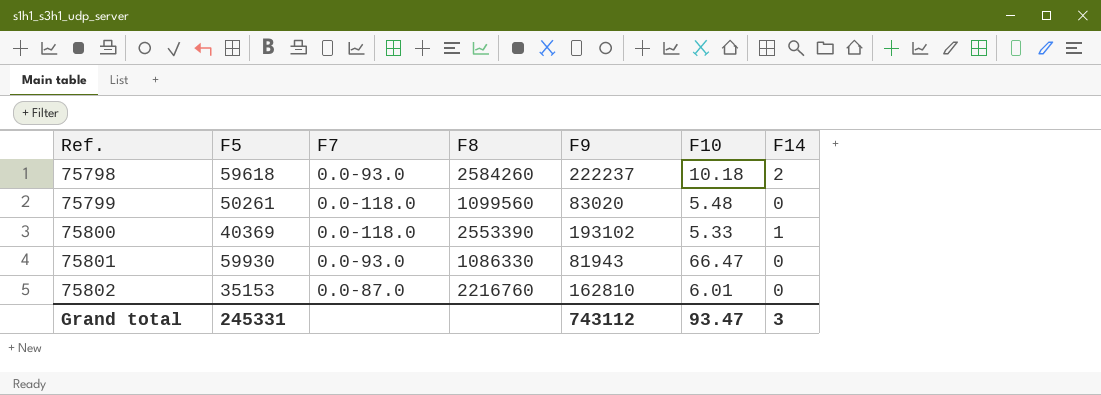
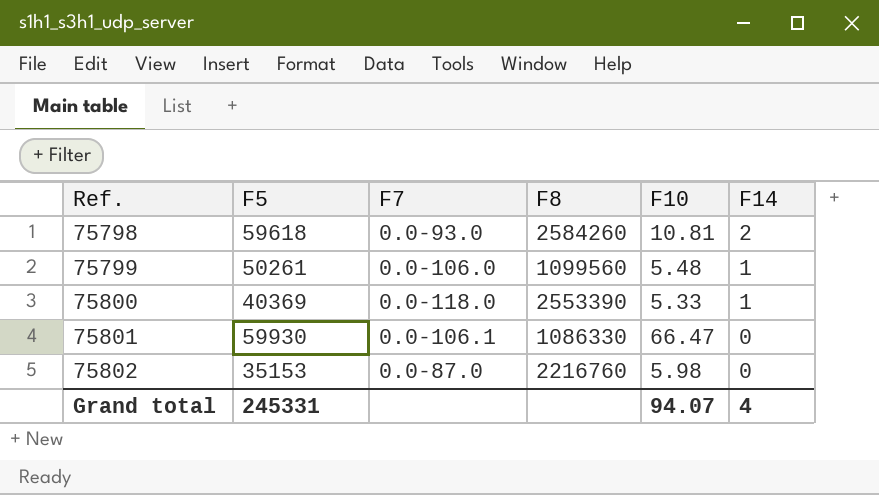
column F9 | position: 5 -> none
75798 | F10: 10.18 -> 10.81
75799 | F7: 0.0-118.0 -> 0.0-106.0
75799 | F14: 0 -> 1
75801 | F7: 0.0-93.0 -> 0.0-106.1
75802 | F10: 6.01 -> 5.98
Grand total | F10: 93.47 -> 94.07
Grand total | F14: 3 -> 4

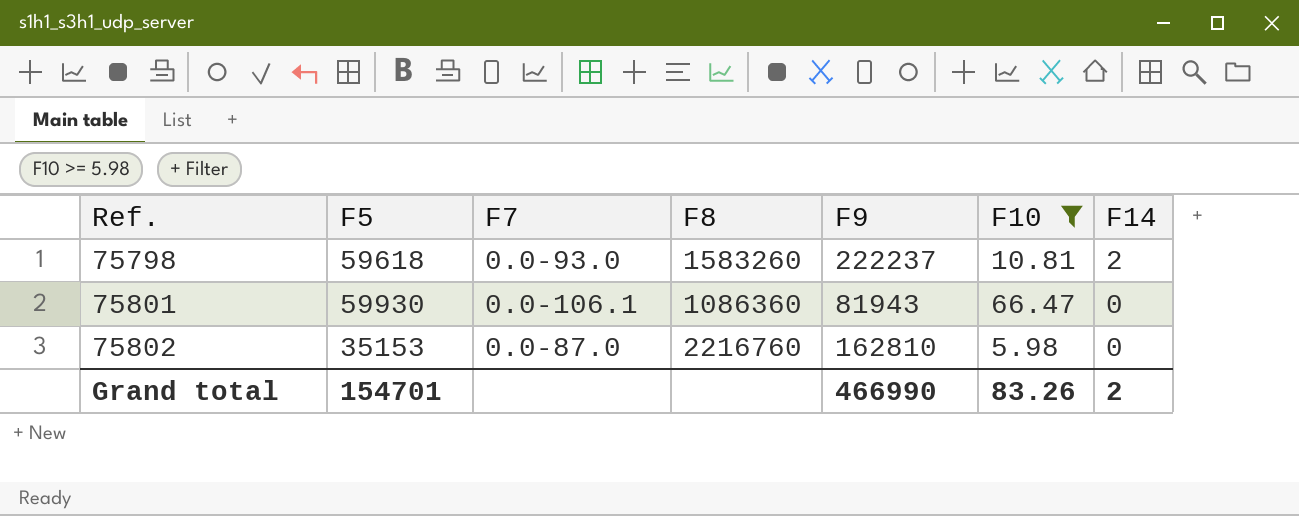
filter: none -> F10 >= 5.98
column F9 | position: none -> 5
75798 | F8: 2584260 -> 1583260
75801 | F8: 1086330 -> 1086360
Grand total | F5: 245331 -> 154701
Grand total | F10: 94.07 -> 83.26
Grand total | F14: 4 -> 2

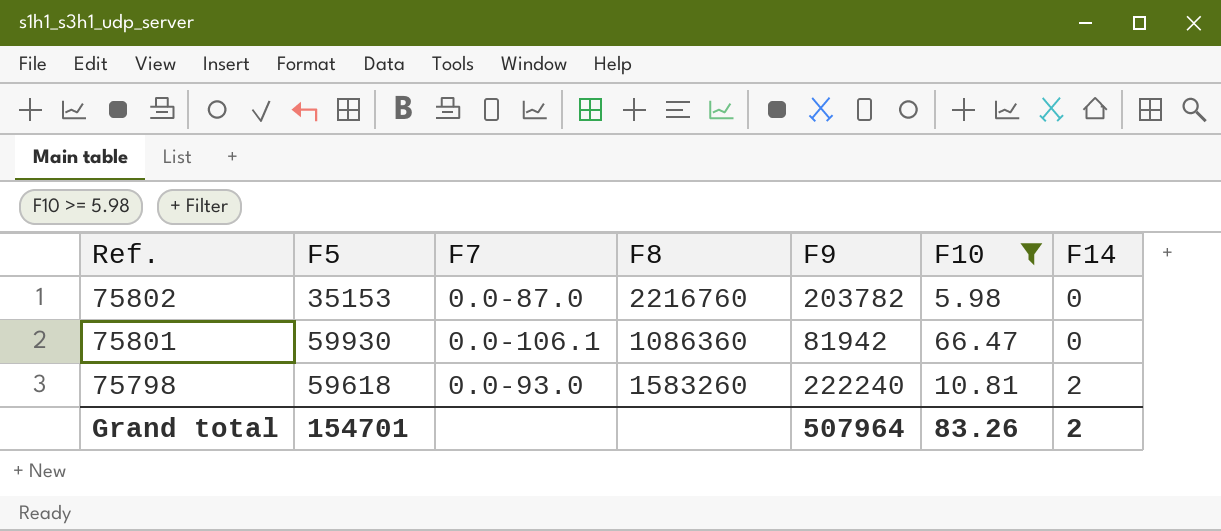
row order: Ref. ascending -> Ref. descending
75802 | F9: 162810 -> 203782
75801 | F9: 81943 -> 81942
75798 | F9: 222237 -> 222240
Grand total | F9: 466990 -> 507964

